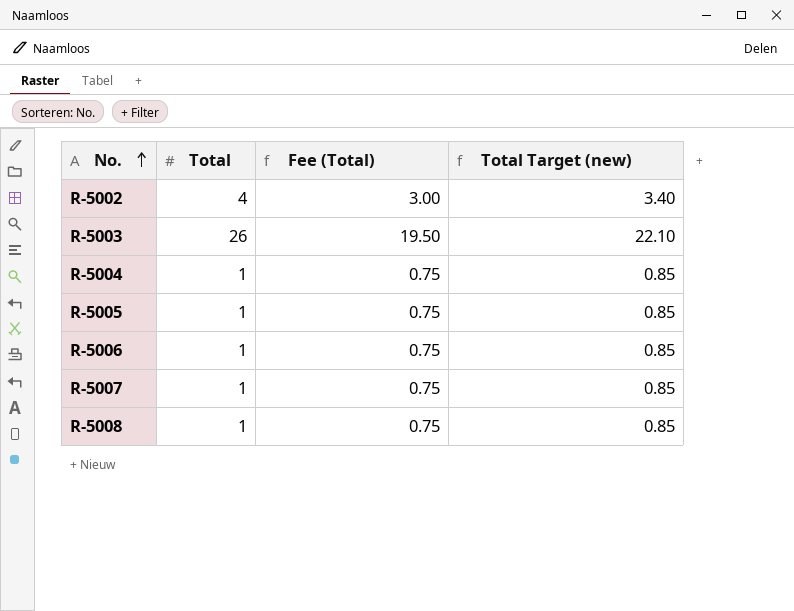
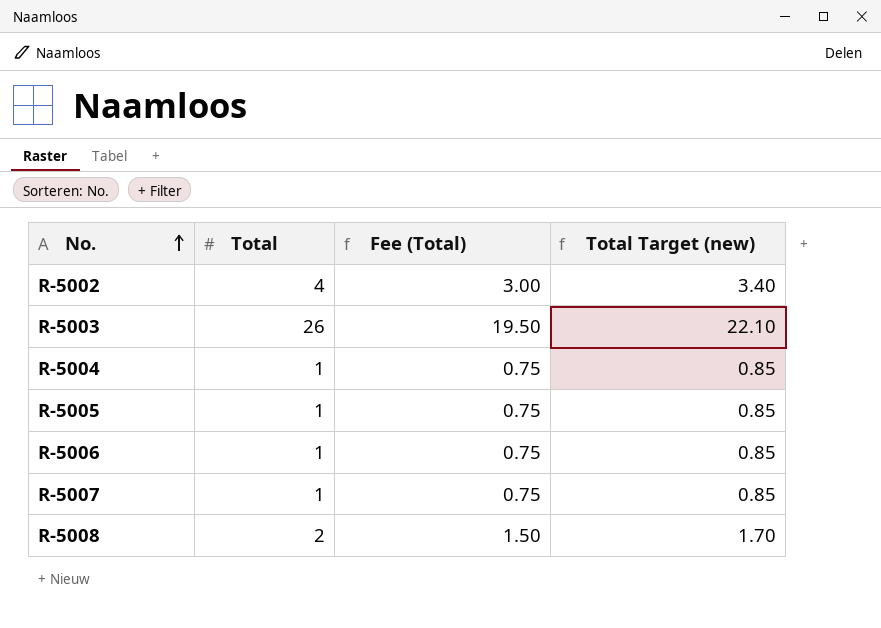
R-5008 | Total: 1 -> 2
R-5008 | Fee (Total): 0.75 -> 1.50
R-5008 | Total Target (new): 0.85 -> 1.70

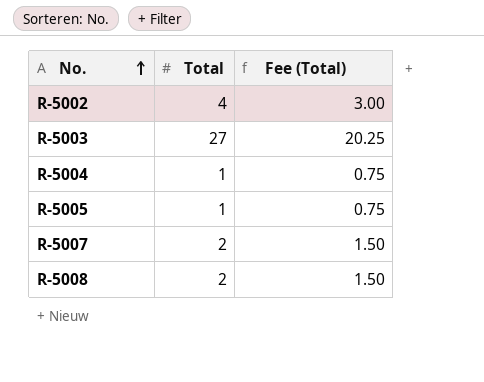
column Total Target (new) | formula: [Total] * 0.85 -> none
row R-5006: 1 | 0.75 | 0.85 -> none
R-5003 | Total: 26 -> 27
R-5003 | Fee (Total): 19.50 -> 20.25
R-5007 | Total: 1 -> 2
R-5007 | Fee (Total): 0.75 -> 1.50

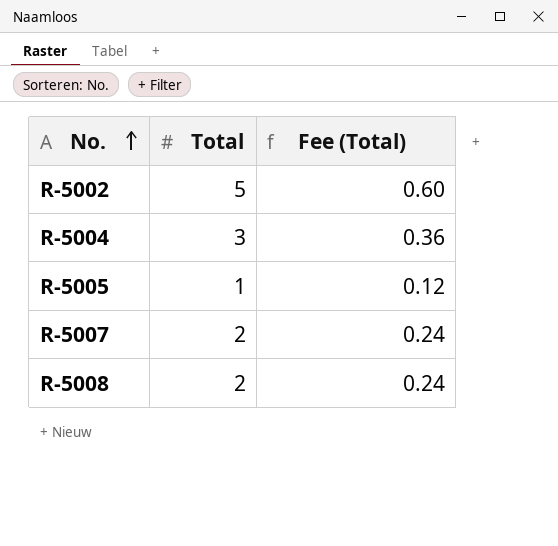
column Fee (Total) | formula: [Total] * 0.75 -> [Total] * 0.12
row R-5003: 27 | 20.25 -> none
R-5002 | Total: 4 -> 5
R-5004 | Total: 1 -> 3

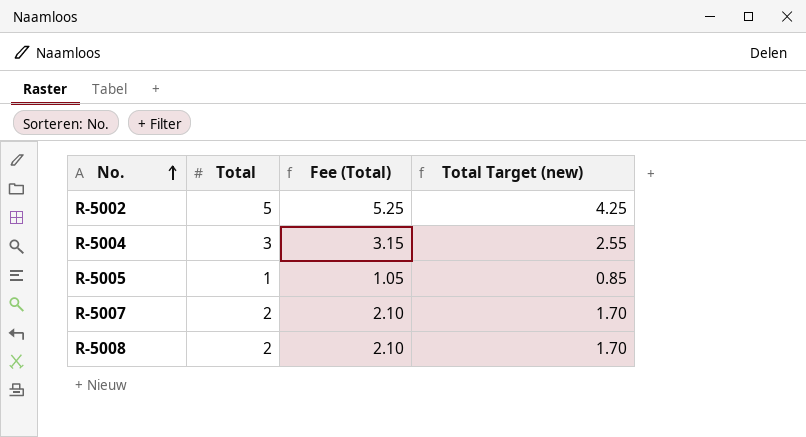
column Fee (Total) | formula: [Total] * 0.12 -> [Total] * 1.05
column Total Target (new) | formula: none -> [Total] * 0.85

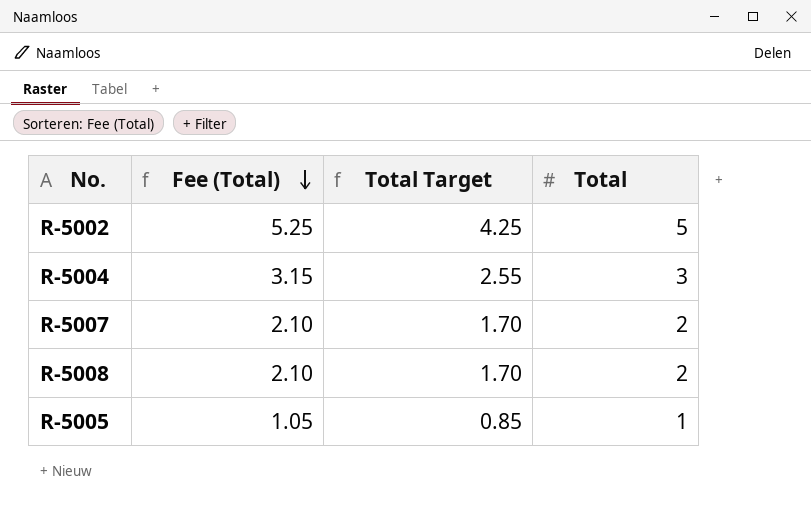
row order: No. ascending -> Fee (Total) descending
column name: Total Target (new) -> Total Target
column Total | position: 2 -> 4

